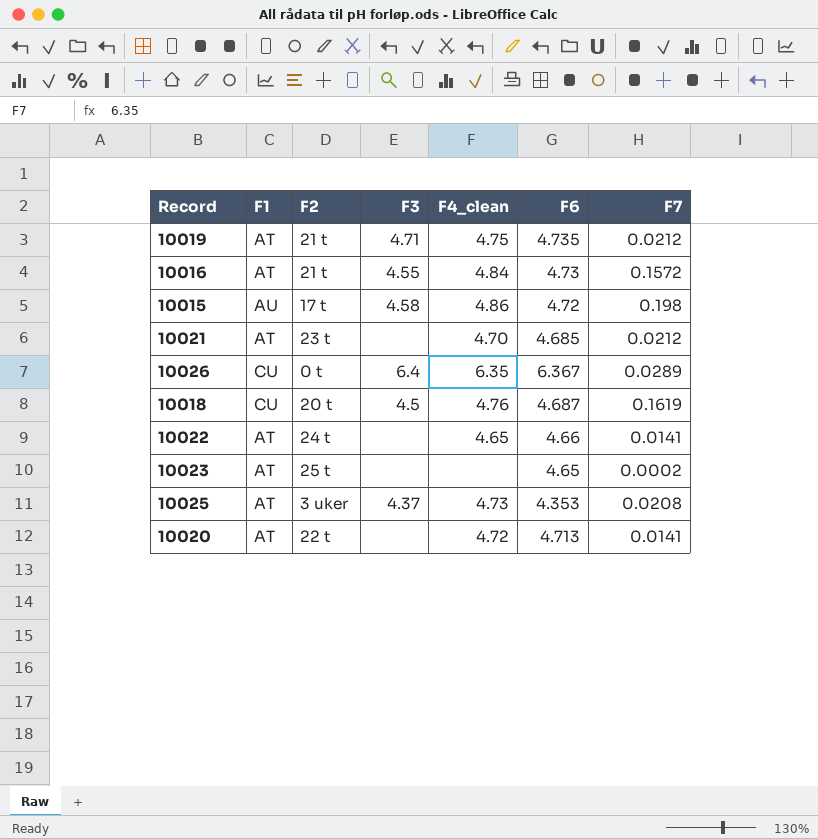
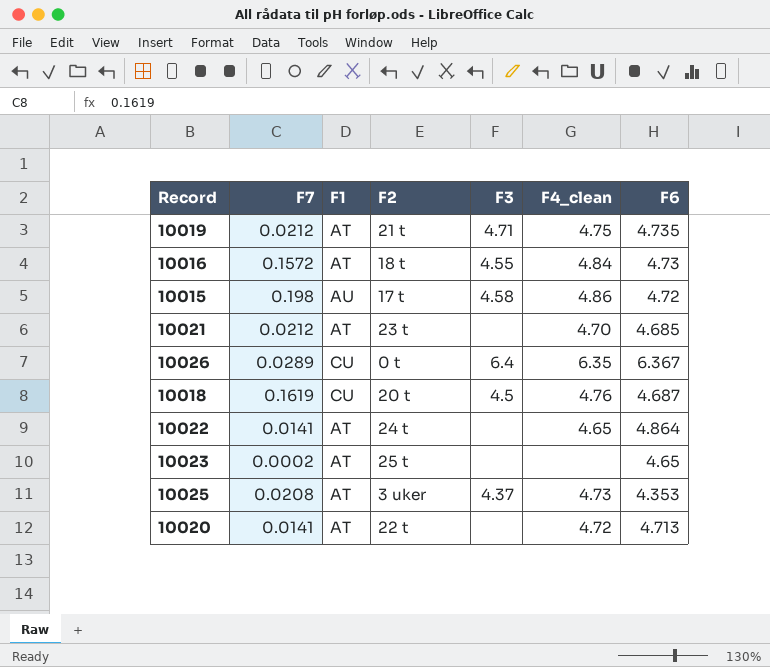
column F7 | position: 7 -> 2
10016 | F2: 21 t -> 18 t
10022 | F6: 4.66 -> 4.864

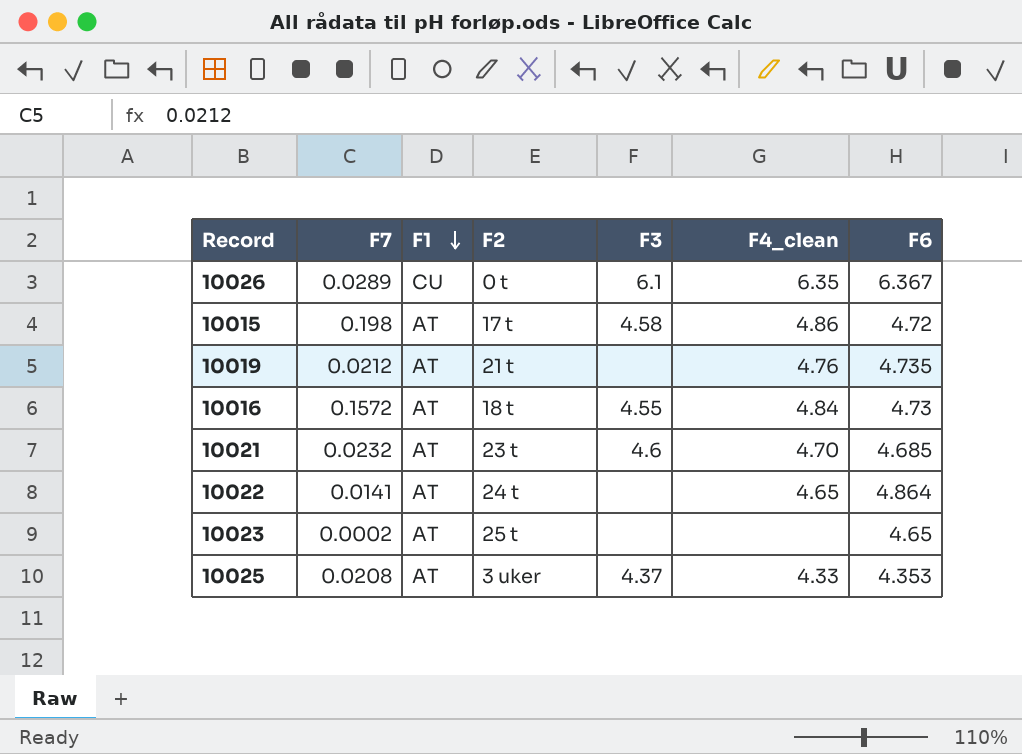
row order: none -> F1 descending
row 10018: 0.1619 | CU | 20 t | 4.5 | 4.76 | 4.687 -> none
row 10020: 0.0141 | AT | 22 t | none | 4.72 | 4.713 -> none
10026 | F3: 6.4 -> 6.1
10015 | F1: AU -> AT
10019 | F3: 4.71 -> none
10019 | F4_clean: 4.75 -> 4.76
10021 | F7: 0.0212 -> 0.0232
10021 | F3: none -> 4.6
10025 | F4_clean: 4.73 -> 4.33

